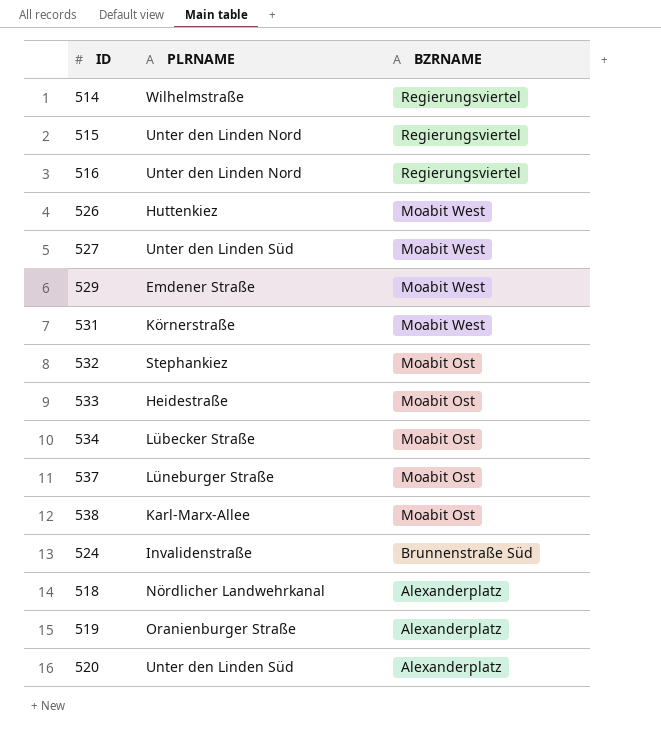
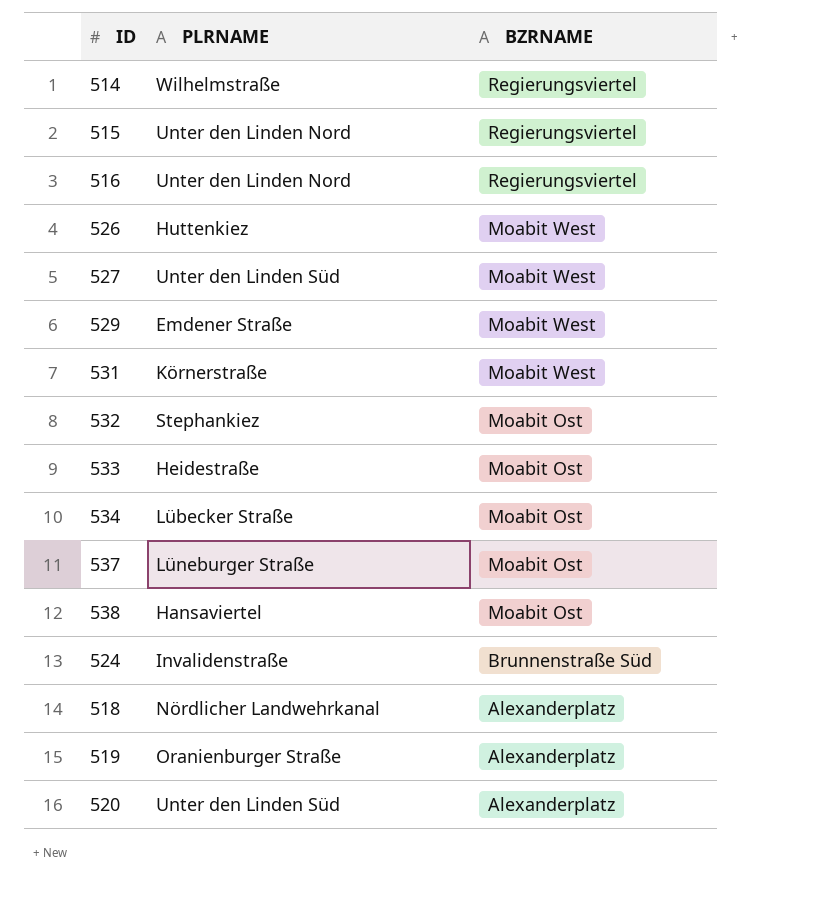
538 | PLRNAME: Karl-Marx-Allee -> Hansaviertel

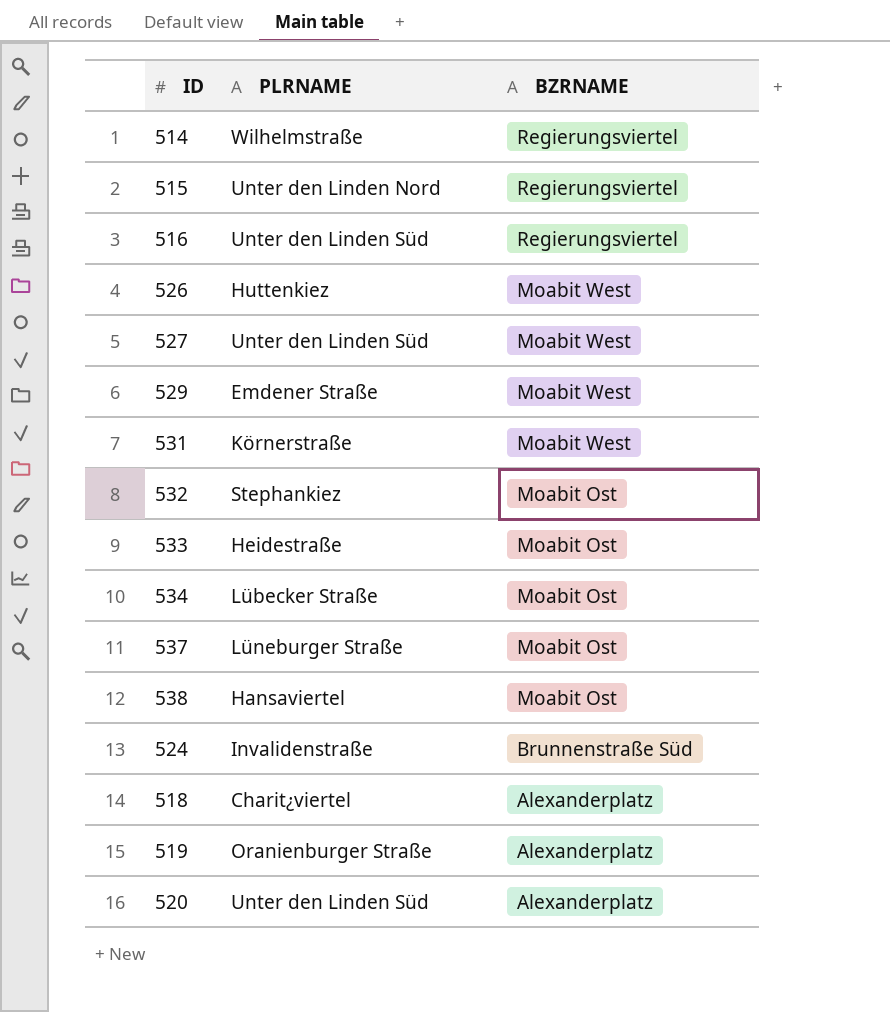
516 | PLRNAME: Unter den Linden Nord -> Unter den Linden Süd
518 | PLRNAME: Nördlicher Landwehrkanal -> Charit¿viertel

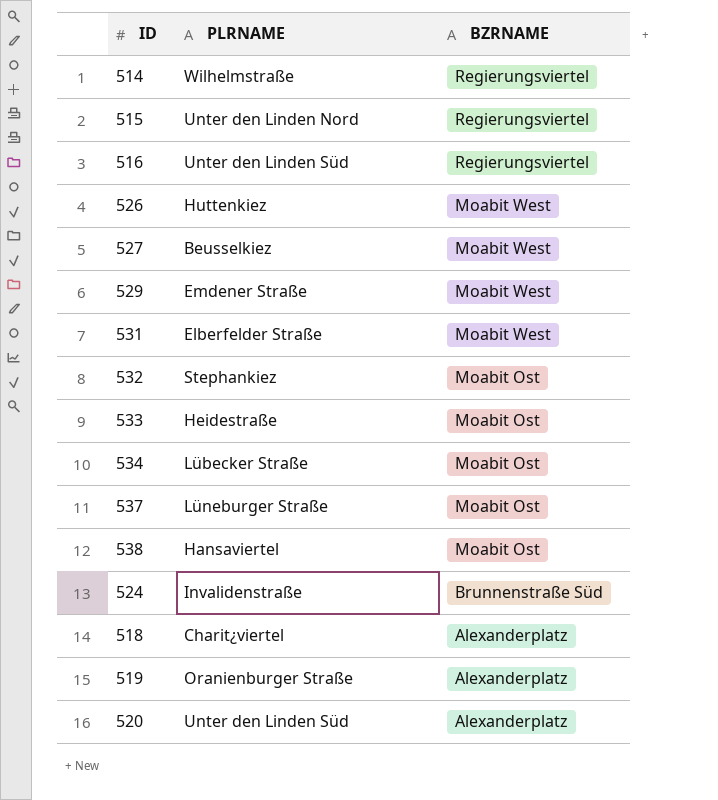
527 | PLRNAME: Unter den Linden Süd -> Beusselkiez
531 | PLRNAME: Körnerstraße -> Elberfelder Straße

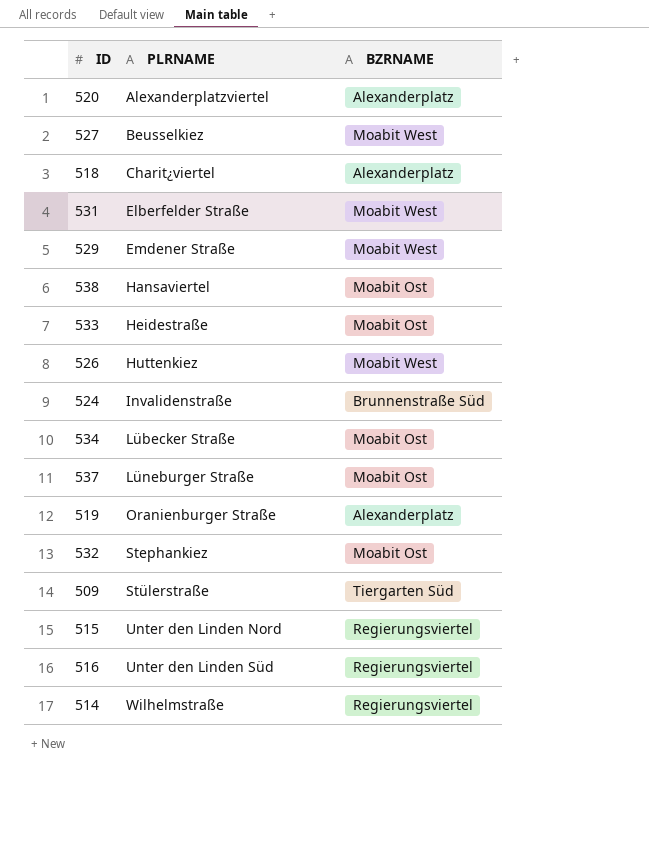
row order: BZRNAME descending -> PLRNAME ascending
520 | PLRNAME: Unter den Linden Süd -> Alexanderplatzviertel
row 509: none -> Stülerstraße | Tiergarten Süd

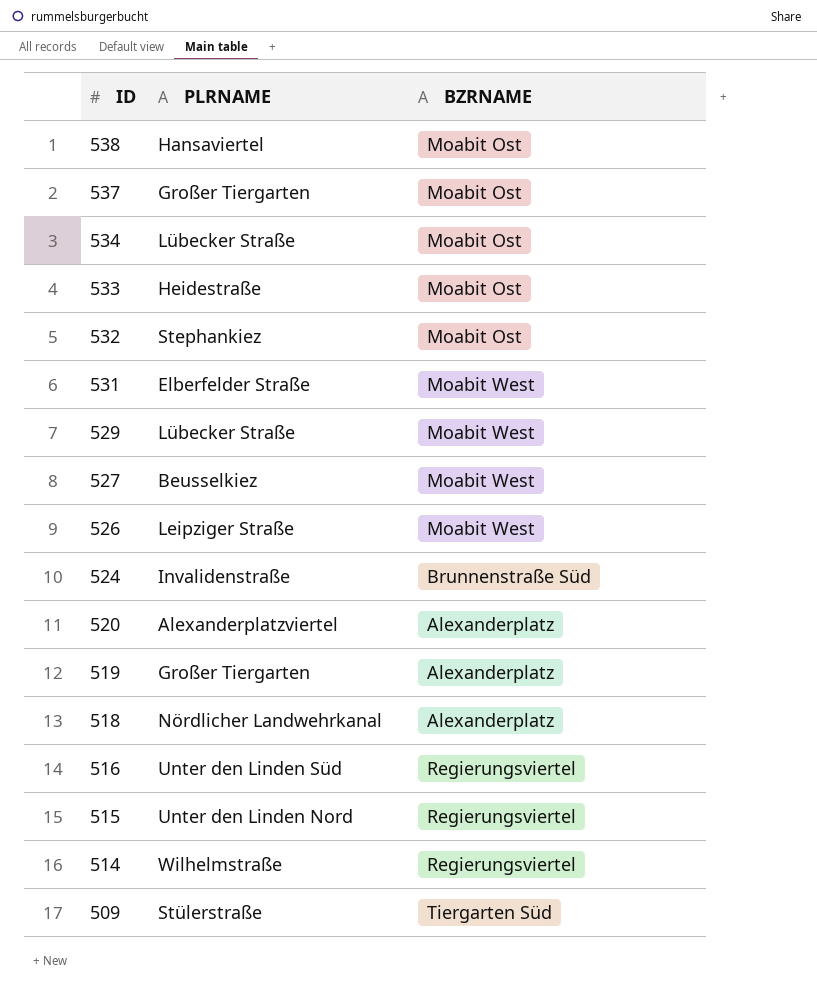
row order: PLRNAME ascending -> ID descending
537 | PLRNAME: Lüneburger Straße -> Großer Tiergarten
529 | PLRNAME: Emdener Straße -> Lübecker Straße
526 | PLRNAME: Huttenkiez -> Leipziger Straße
519 | PLRNAME: Oranienburger Straße -> Großer Tiergarten
518 | PLRNAME: Charit¿viertel -> Nördlicher Landwehrkanal

